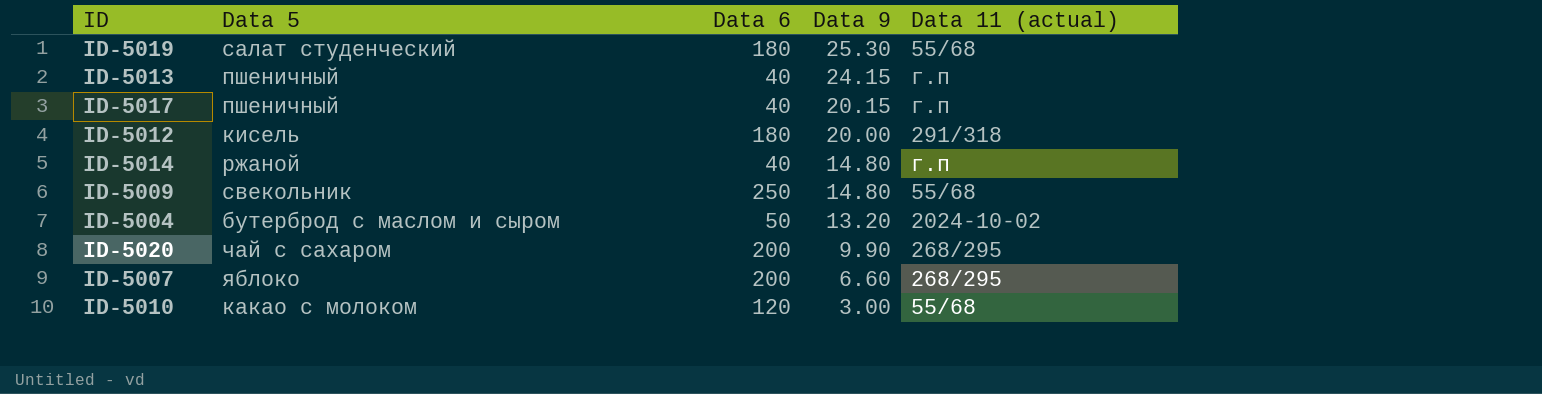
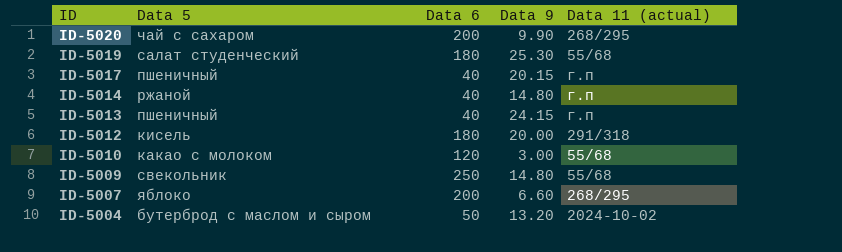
row order: Data 9 descending -> ID descending

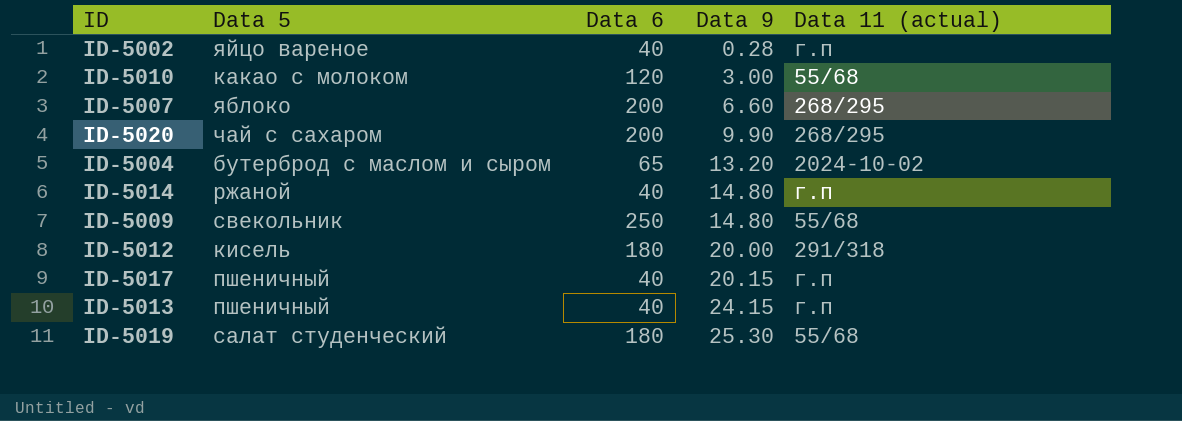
row order: ID descending -> Data 9 ascending
row ID-5002: none -> яйцо вареное | 40 | 0.28 | г.п
ID-5004 | Data 6: 50 -> 65

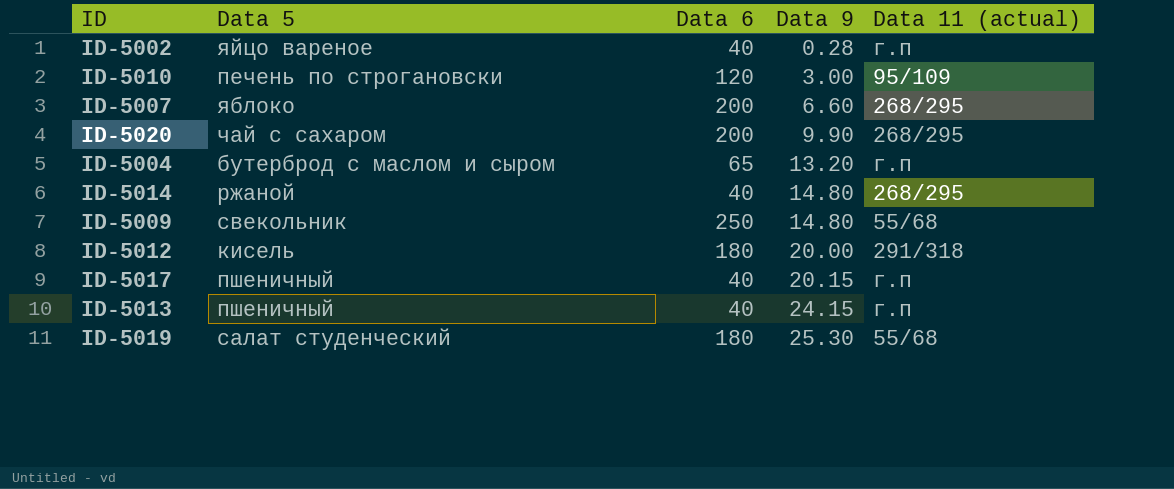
ID-5010 | Data 5: какао с молоком -> печень по строгановски
ID-5010 | Data 11 (actual): 55/68 -> 95/109
ID-5004 | Data 11 (actual): 2024-10-02 -> г.п
ID-5014 | Data 11 (actual): г.п -> 268/295

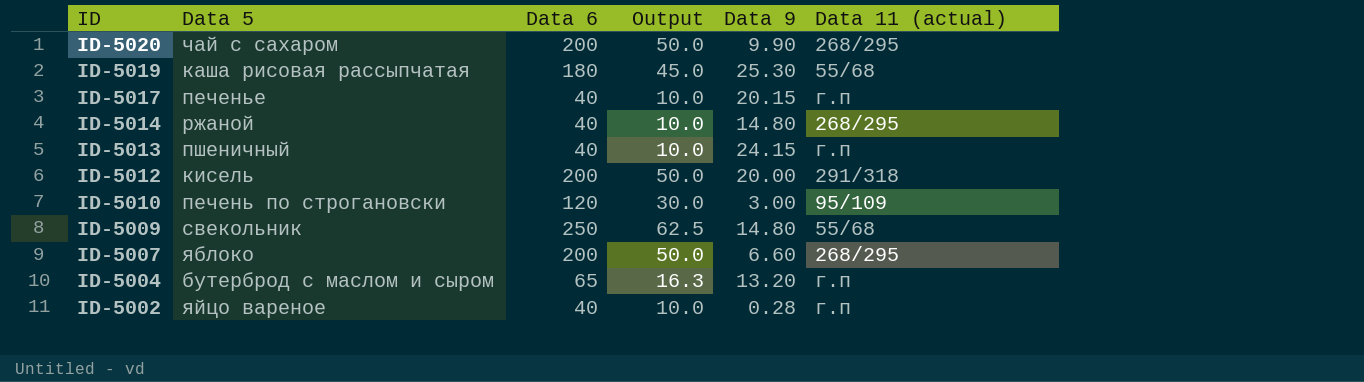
row order: Data 9 ascending -> ID descending
column Output | formula: none -> [Data 6] * 0.25
ID-5019 | Data 5: салат студенческий -> каша рисовая рассыпчатая
ID-5017 | Data 5: пшеничный -> печенье
ID-5012 | Data 6: 180 -> 200

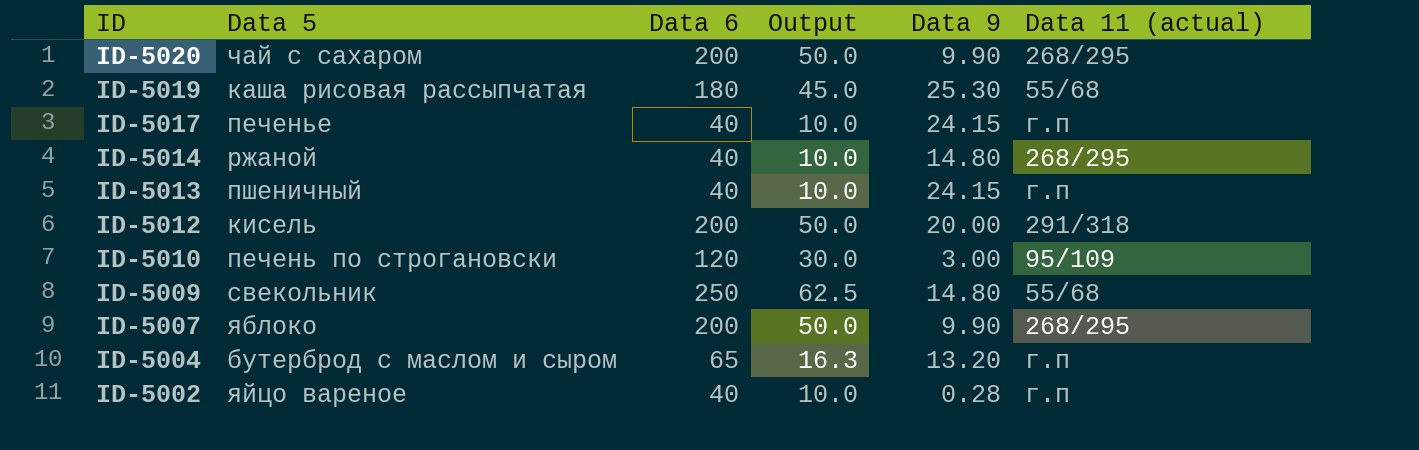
ID-5017 | Data 9: 20.15 -> 24.15
ID-5007 | Data 9: 6.60 -> 9.90

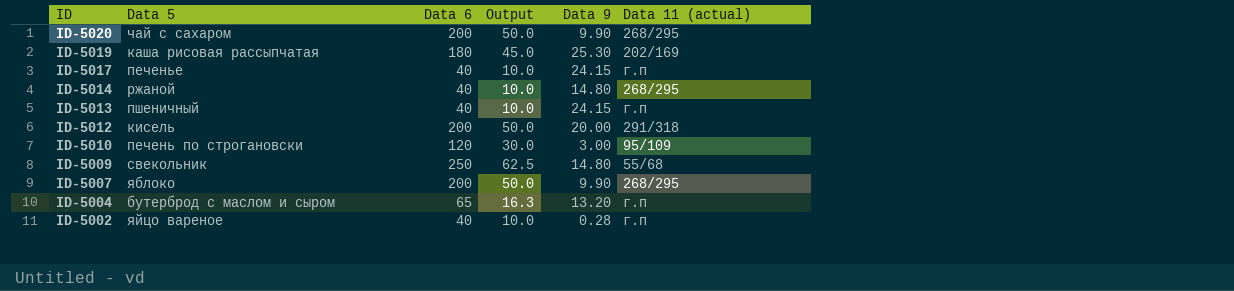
ID-5019 | Data 11 (actual): 55/68 -> 202/169

